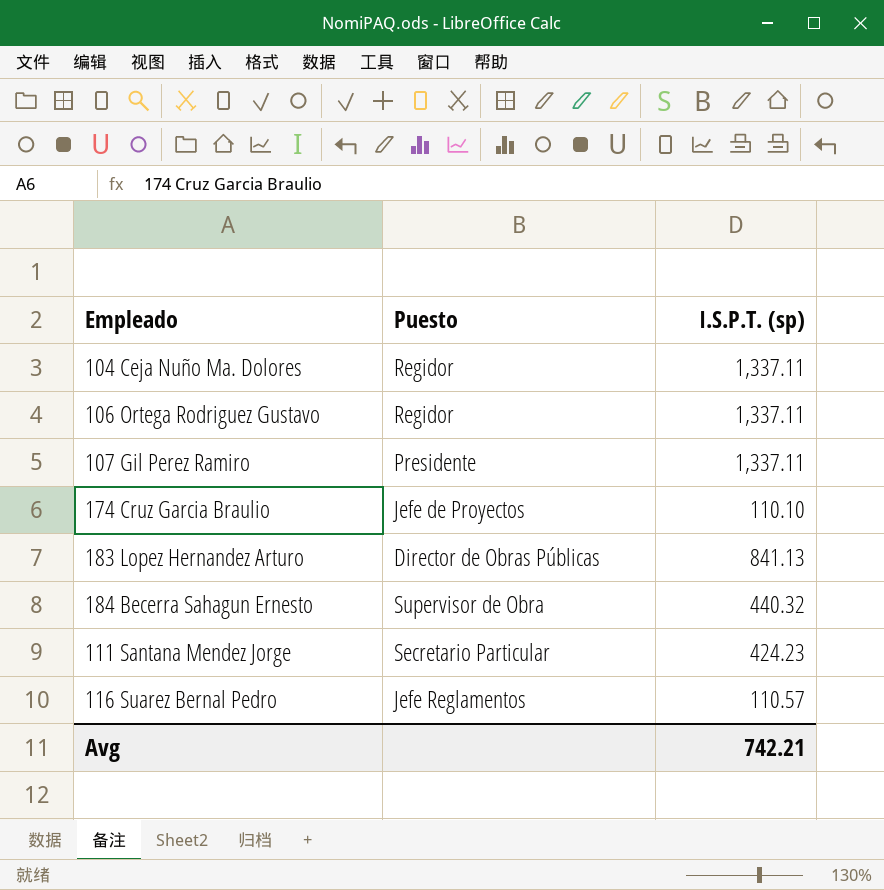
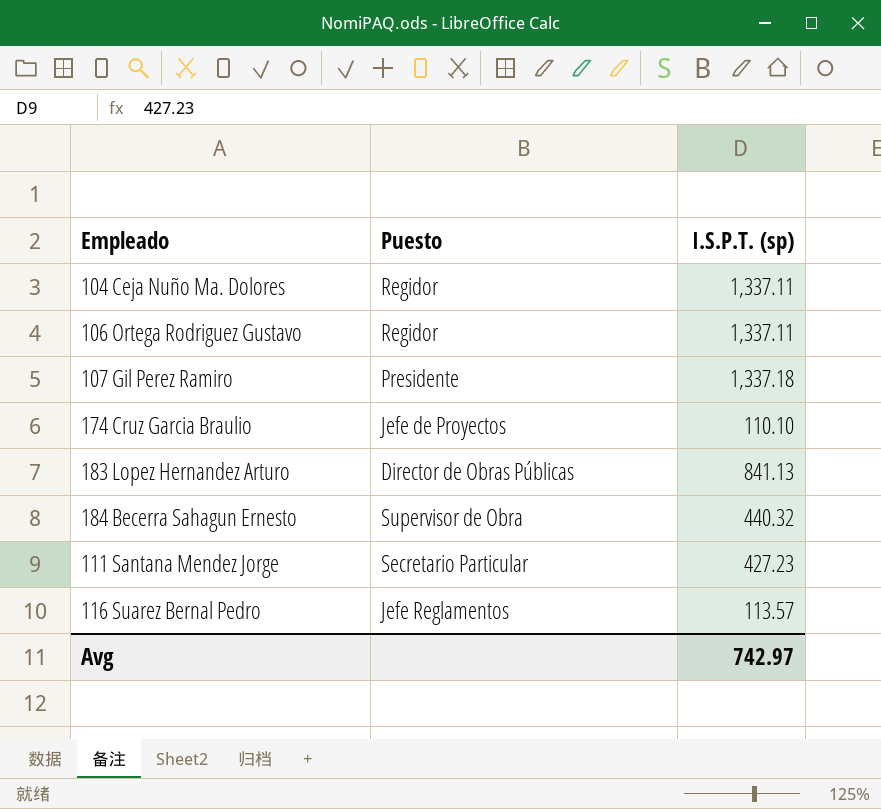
107 Gil Perez Ramiro | I.S.P.T. (sp): 1,337.11 -> 1,337.18
111 Santana Mendez Jorge | I.S.P.T. (sp): 424.23 -> 427.23
116 Suarez Bernal Pedro | I.S.P.T. (sp): 110.57 -> 113.57
Avg | I.S.P.T. (sp): 742.21 -> 742.97

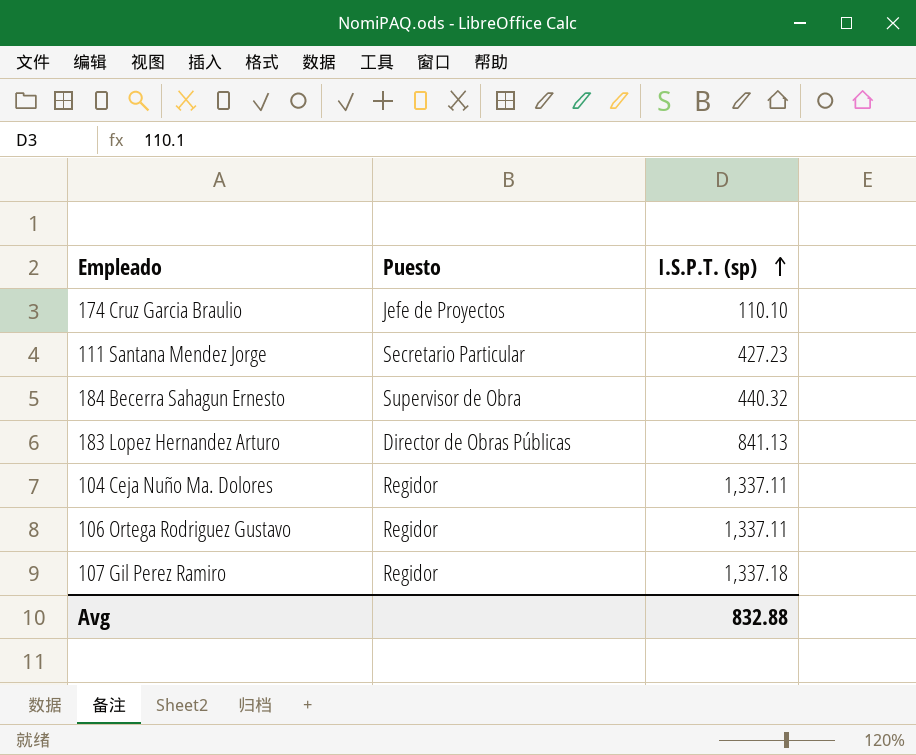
row order: none -> I.S.P.T. (sp) ascending
row 116 Suarez Bernal Pedro: Jefe Reglamentos | 113.57 -> none
107 Gil Perez Ramiro | Puesto: Presidente -> Regidor
Avg | I.S.P.T. (sp): 742.97 -> 832.88

